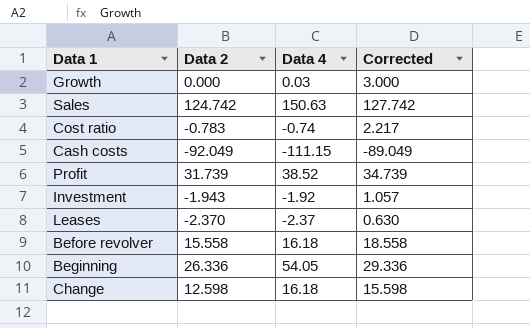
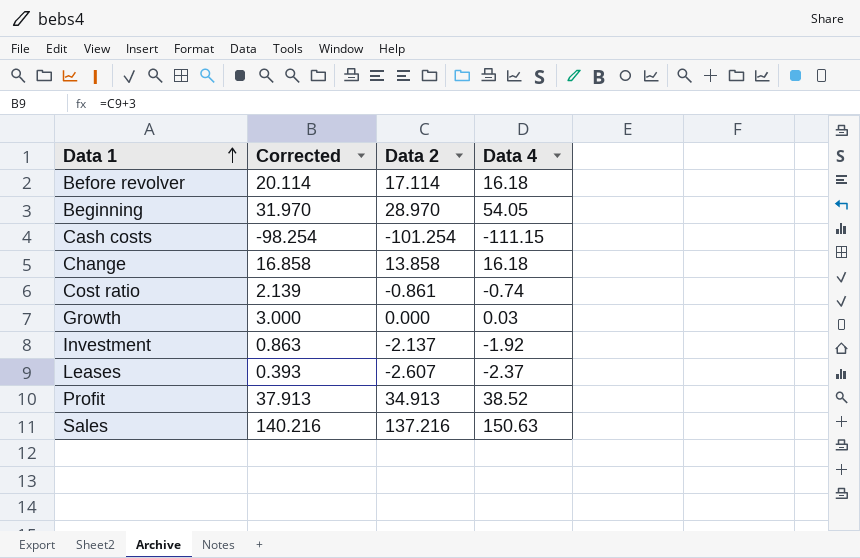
row order: none -> Data 1 ascending
column Corrected | position: 4 -> 2
Before revolver | Corrected: 18.558 -> 20.114
Before revolver | Data 2: 15.558 -> 17.114
Beginning | Corrected: 29.336 -> 31.970
Beginning | Data 2: 26.336 -> 28.970
Cash costs | Corrected: -89.049 -> -98.254
Cash costs | Data 2: -92.049 -> -101.254
Change | Corrected: 15.598 -> 16.858
Change | Data 2: 12.598 -> 13.858
Cost ratio | Corrected: 2.217 -> 2.139
Cost ratio | Data 2: -0.783 -> -0.861
Investment | Corrected: 1.057 -> 0.863
Investment | Data 2: -1.943 -> -2.137
Leases | Corrected: 0.630 -> 0.393
Leases | Data 2: -2.370 -> -2.607
Profit | Corrected: 34.739 -> 37.913
Profit | Data 2: 31.739 -> 34.913
Sales | Corrected: 127.742 -> 140.216
Sales | Data 2: 124.742 -> 137.216

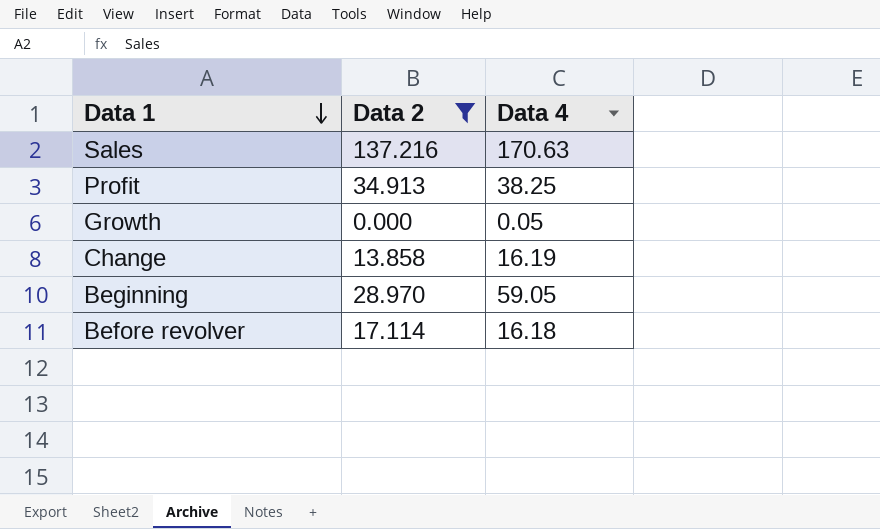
filter: none -> Data 2 >= 0.000
row order: Data 1 ascending -> Data 1 descending
column Corrected | formula: [Data 2] + 3 -> none
Sales | Data 4: 150.63 -> 170.63
Profit | Data 4: 38.52 -> 38.25
Growth | Data 4: 0.03 -> 0.05
Change | Data 4: 16.18 -> 16.19
Beginning | Data 4: 54.05 -> 59.05

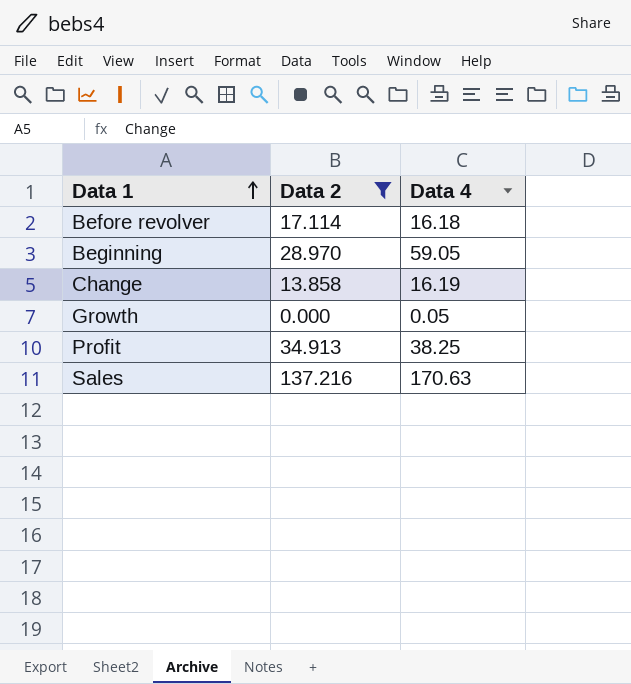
row order: Data 1 descending -> Data 1 ascending

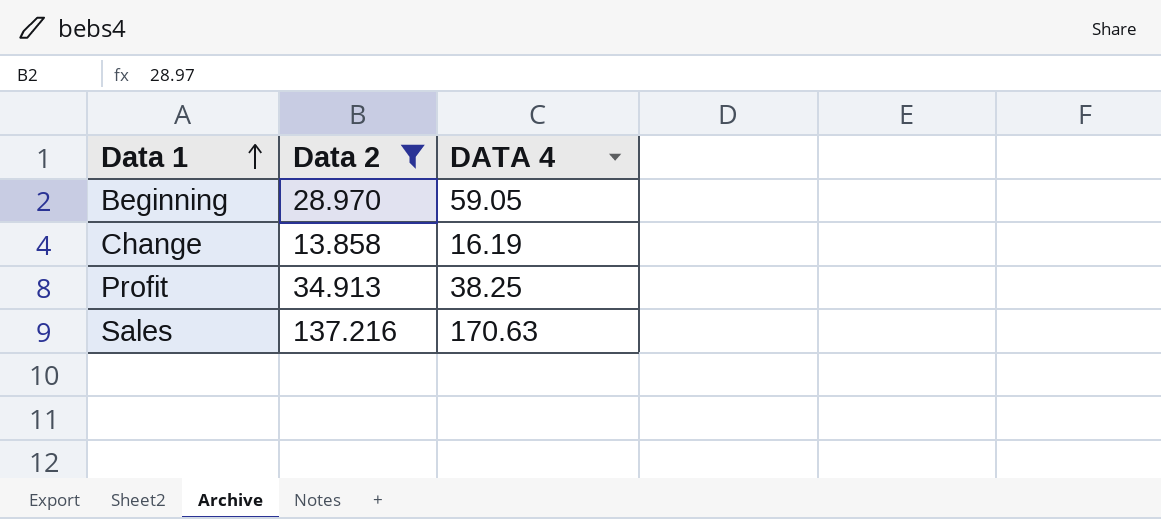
column name: Data 4 -> DATA 4
row Before revolver: 17.114 | 16.18 -> none
row Growth: 0.000 | 0.05 -> none

